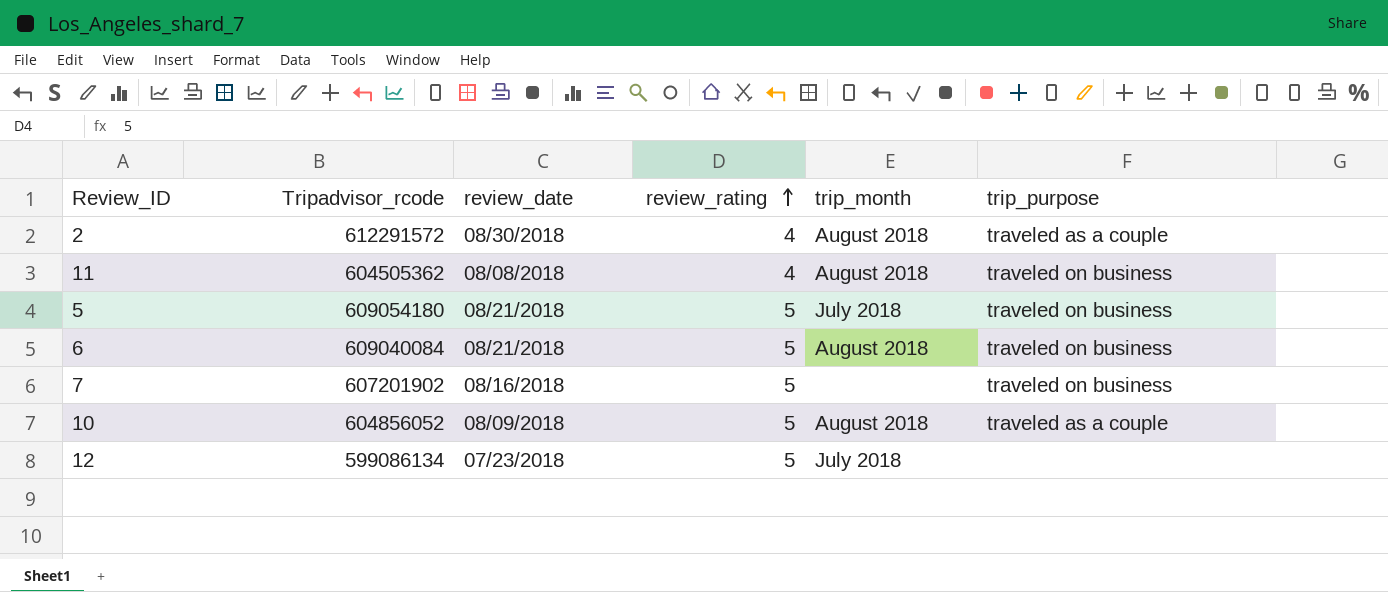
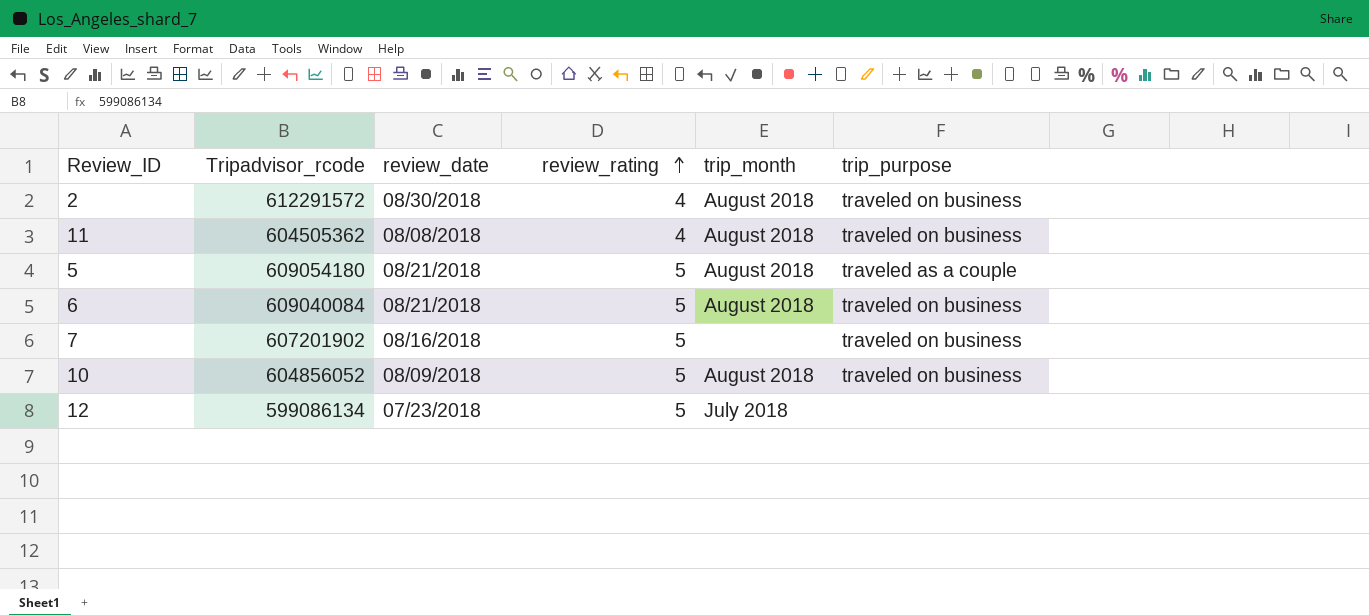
2 | trip_purpose: traveled as a couple -> traveled on business
5 | trip_month: July 2018 -> August 2018
5 | trip_purpose: traveled on business -> traveled as a couple
10 | trip_purpose: traveled as a couple -> traveled on business

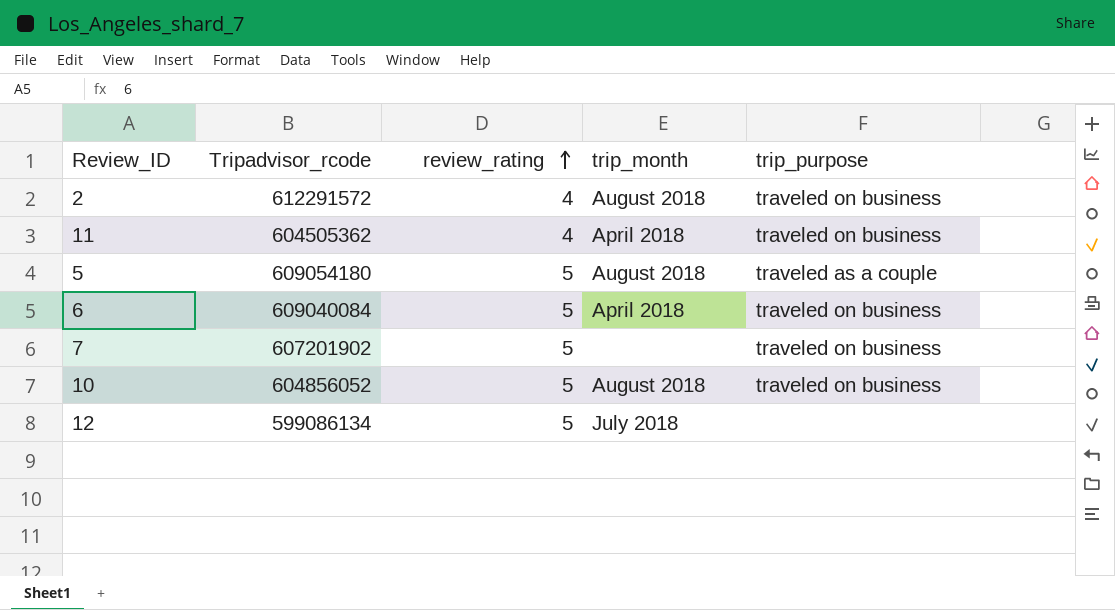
column review_date | position: 3 -> none
11 | trip_month: August 2018 -> April 2018
6 | trip_month: August 2018 -> April 2018

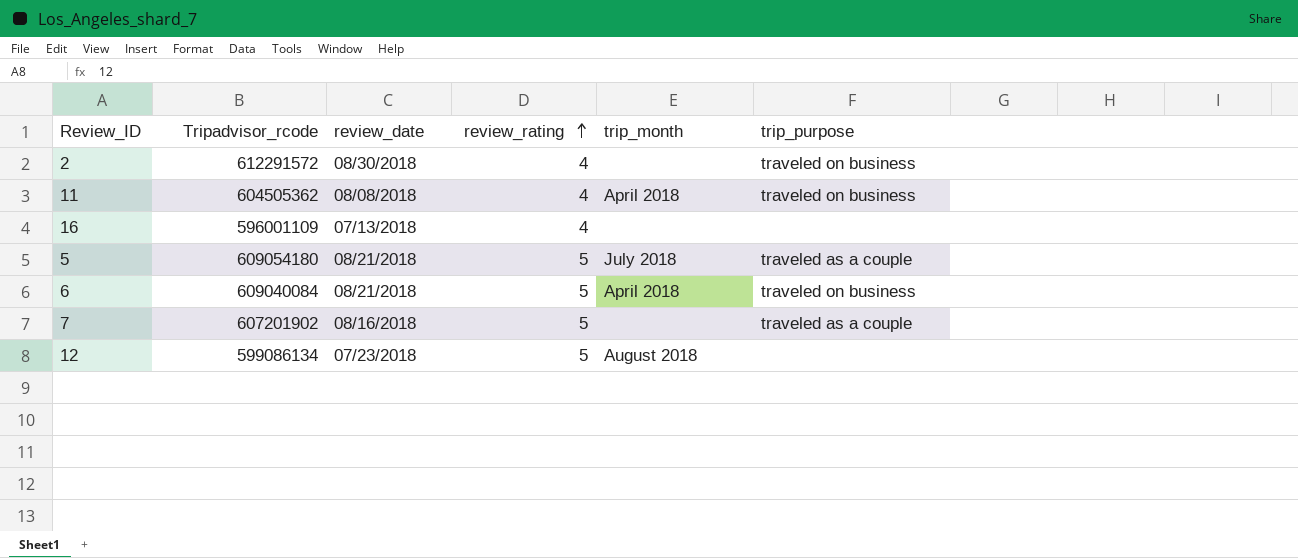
column review_date | position: none -> 3
row 10: 604856052 | 5 | August 2018 | traveled on business -> none
2 | trip_month: August 2018 -> none
row 16: none -> 596001109 | 07/13/2018 | 4 | none | none
5 | trip_month: August 2018 -> July 2018
7 | trip_purpose: traveled on business -> traveled as a couple
12 | trip_month: July 2018 -> August 2018

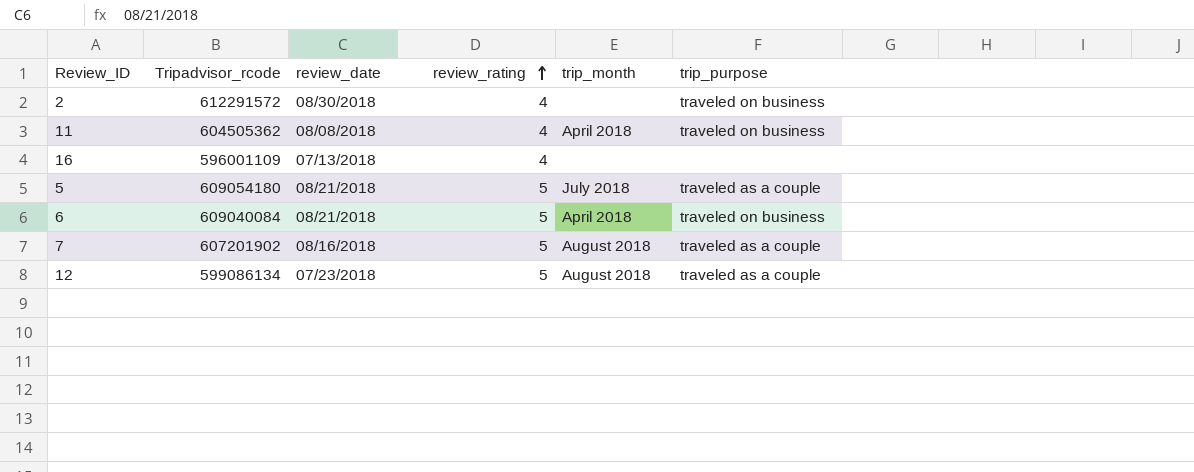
7 | trip_month: none -> August 2018
12 | trip_purpose: none -> traveled as a couple

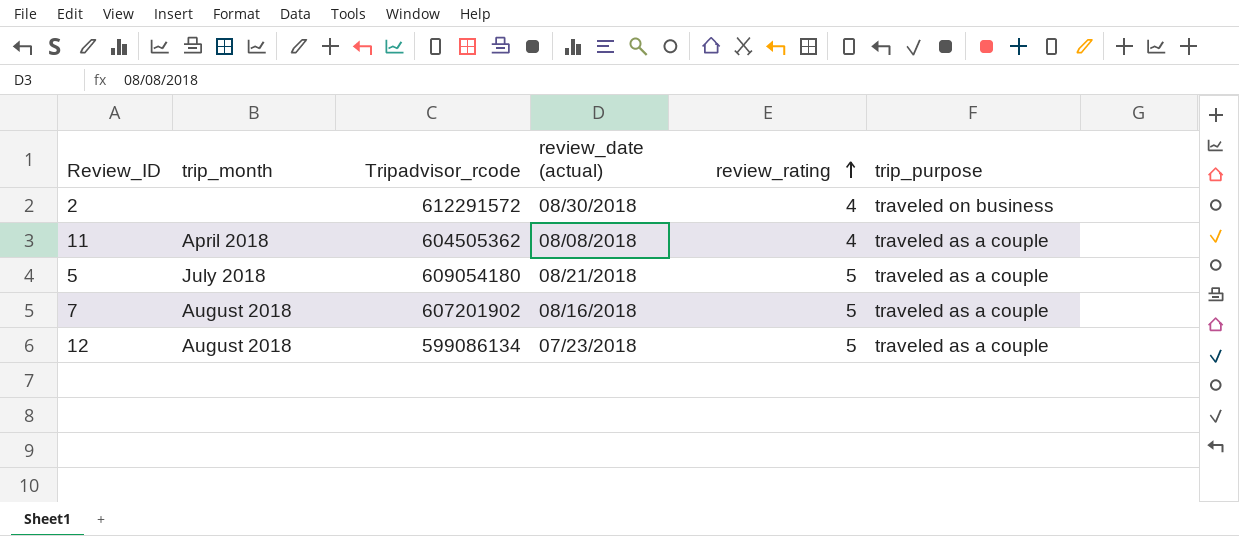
column trip_month | position: 5 -> 2
column name: review_date -> review_date (actual)
row 16: 596001109 | 07/13/2018 | 4 | none | none -> none
row 6: 609040084 | 08/21/2018 | 5 | April 2018 | traveled on business -> none
11 | trip_purpose: traveled on business -> traveled as a couple

